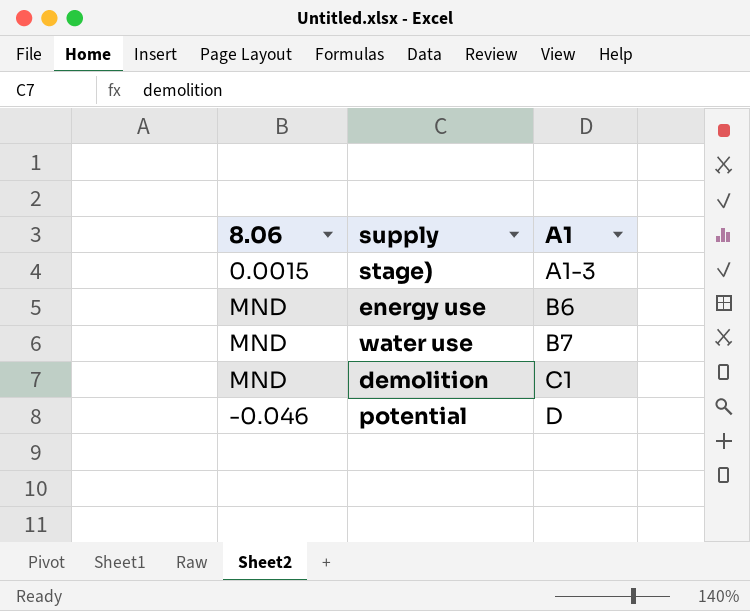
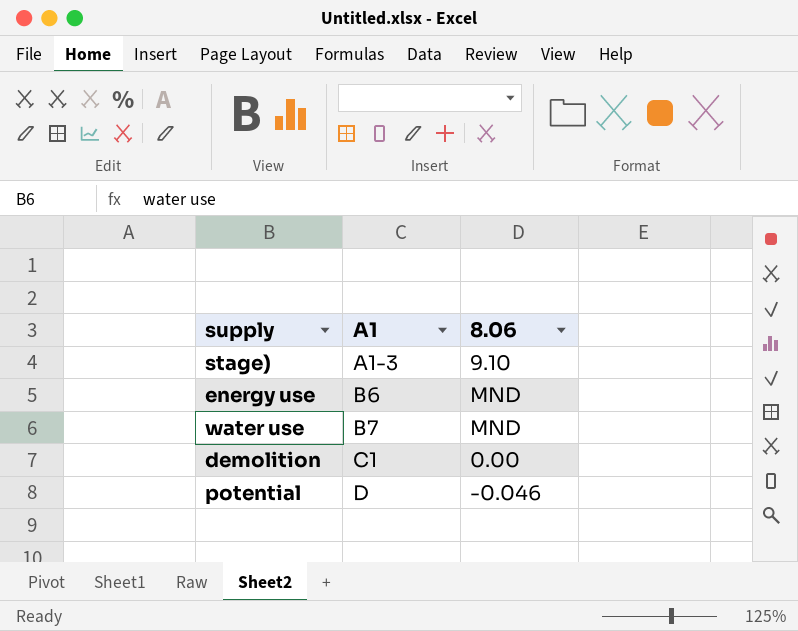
column 8.06 | position: 1 -> 3
stage) | 8.06: 0.0015 -> 9.10
demolition | 8.06: MND -> 0.00

